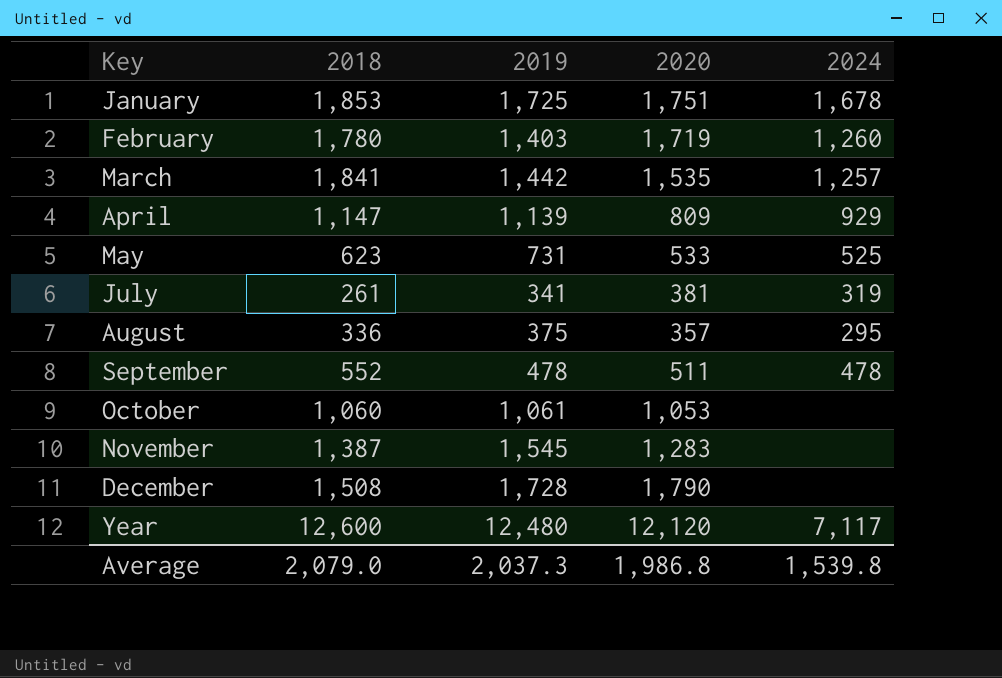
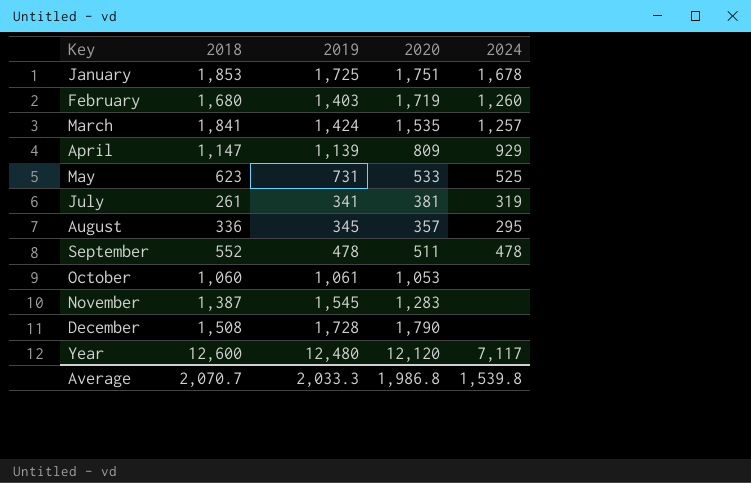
February | 2018: 1,780 -> 1,680
March | 2019: 1,442 -> 1,424
August | 2019: 375 -> 345
Average | 2018: 2,079.0 -> 2,070.7
Average | 2019: 2,037.3 -> 2,033.3

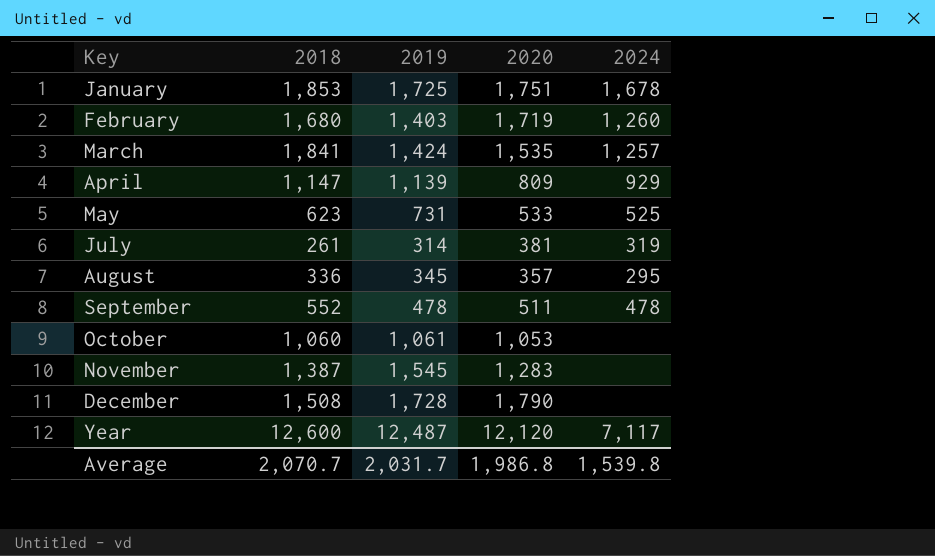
July | 2019: 341 -> 314
Year | 2019: 12,480 -> 12,487
Average | 2019: 2,033.3 -> 2,031.7

